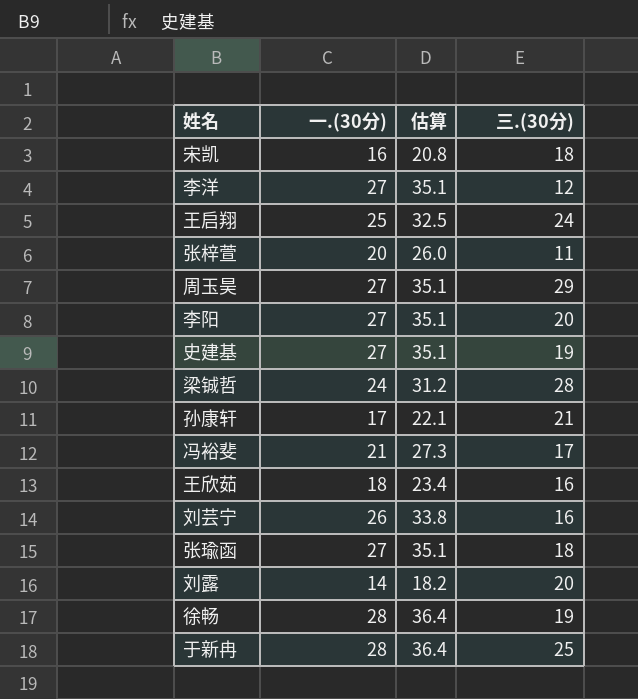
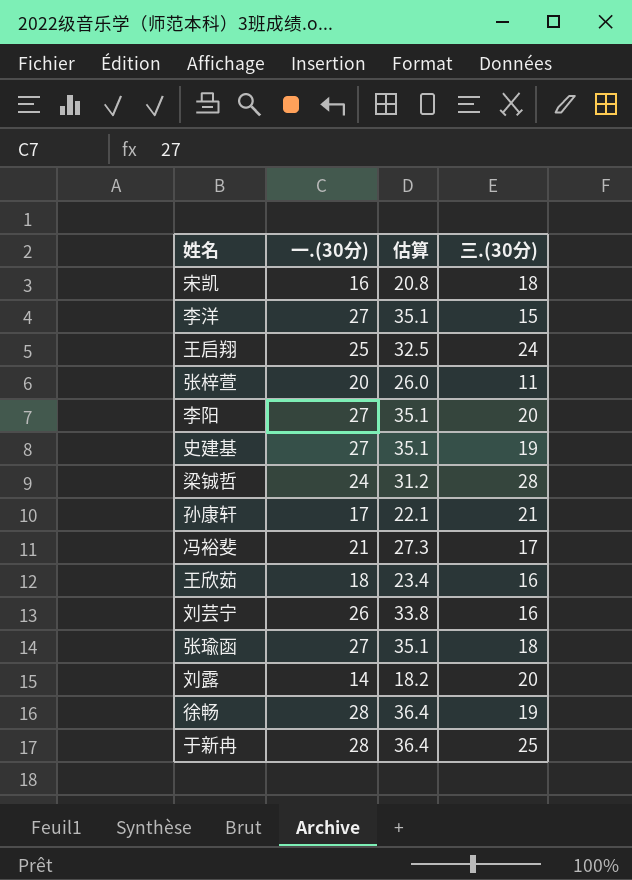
row 周玉昊: 27 | 35.1 | 29 -> none
李洋 | 三.(30分): 12 -> 15

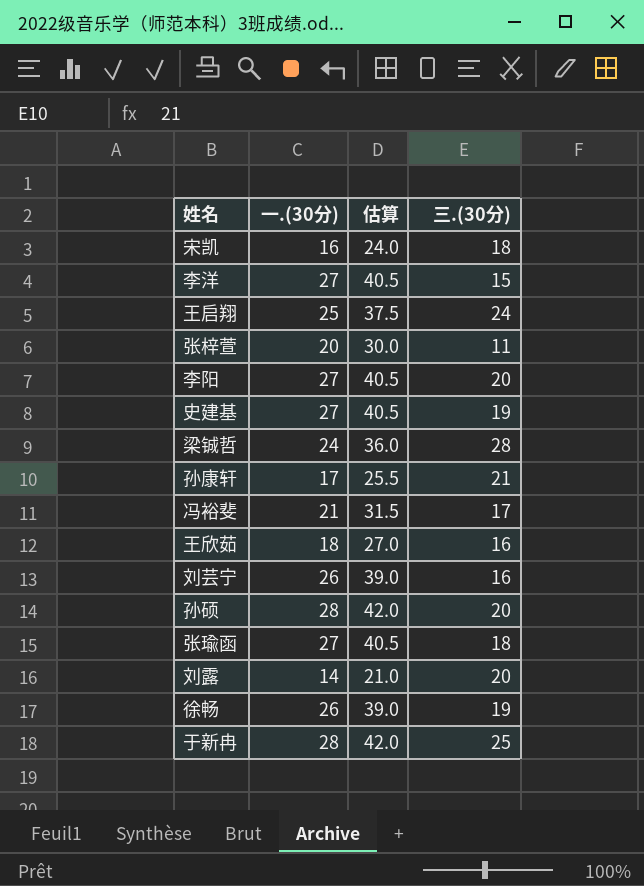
column 估算 | formula: [一.(30分)] * 1.3 -> [一.(30分)] * 1.5
row 孙硕: none -> 28 | 42.0 | 20
徐畅 | 一.(30分): 28 -> 26

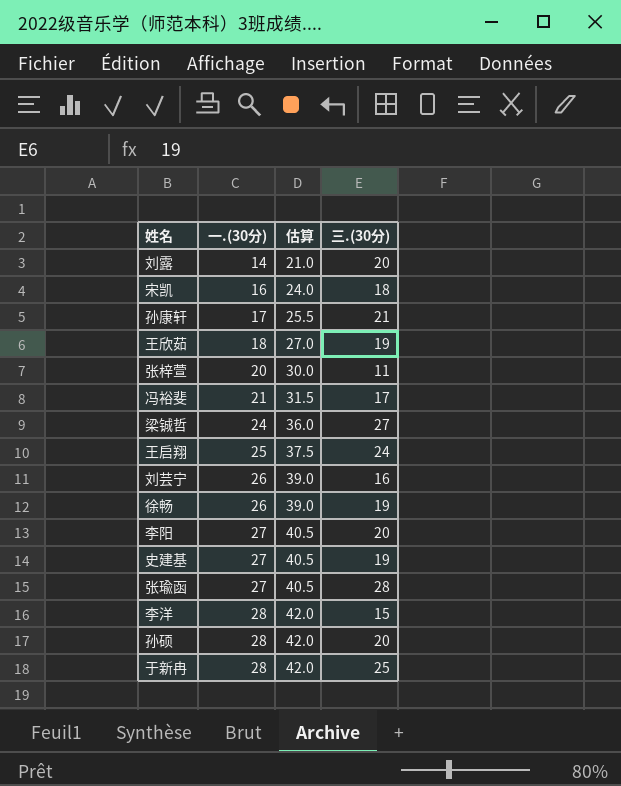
row order: none -> 一.(30分) ascending
王欣茹 | 三.(30分): 16 -> 19
梁铖哲 | 三.(30分): 28 -> 27
张瑜函 | 三.(30分): 18 -> 28
李洋 | 一.(30分): 27 -> 28
李洋 | 估算: 40.5 -> 42.0

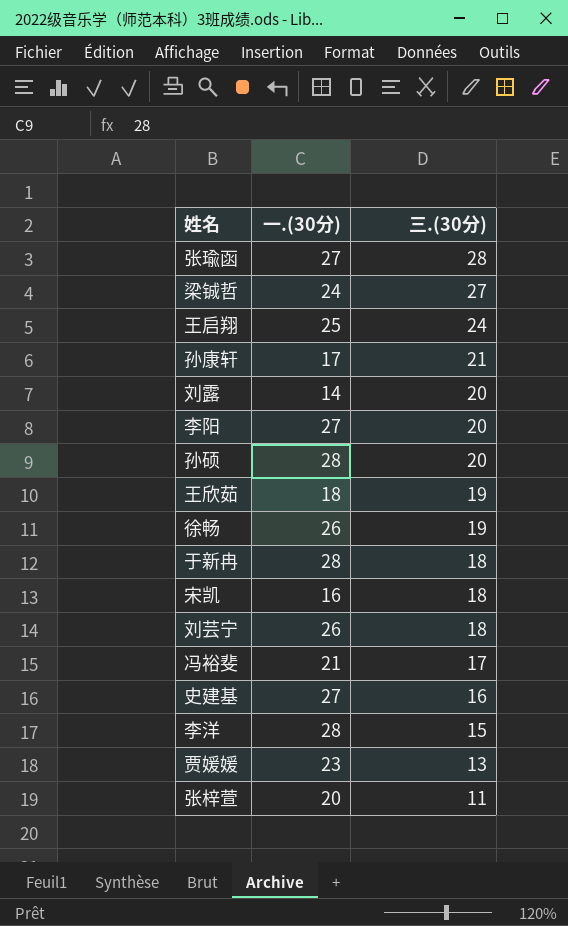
row order: 一.(30分) ascending -> 三.(30分) descending
column 估算 | formula: [一.(30分)] * 1.5 -> none
于新冉 | 三.(30分): 25 -> 18
刘芸宁 | 三.(30分): 16 -> 18
史建基 | 三.(30分): 19 -> 16
row 贾媛媛: none -> 23 | 13

